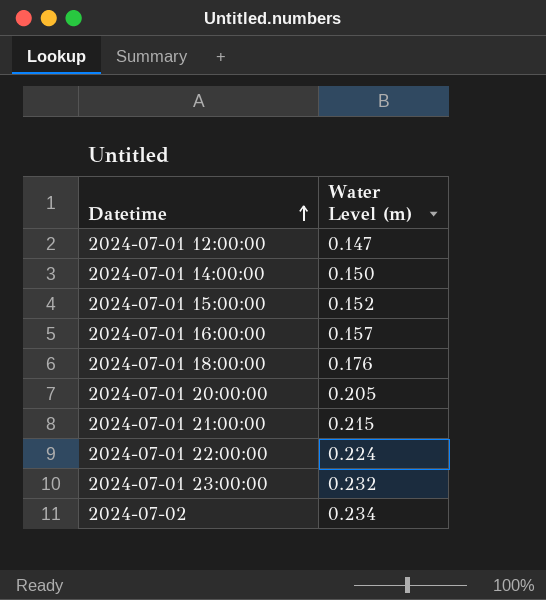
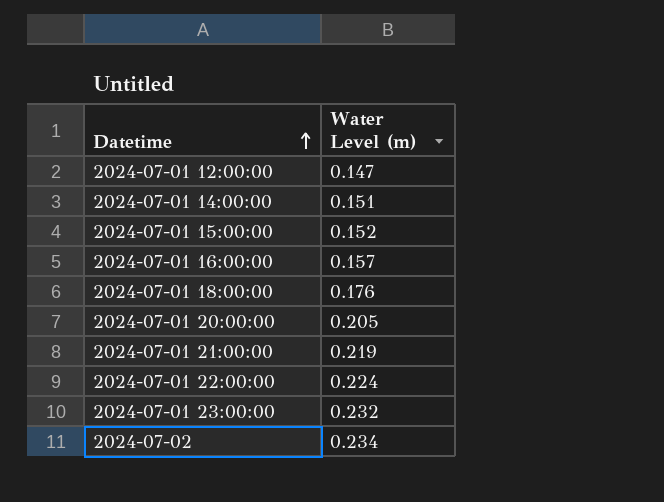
2024-07-01 14:00:00 | Water Level (m): 0.150 -> 0.151
2024-07-01 21:00:00 | Water Level (m): 0.215 -> 0.219

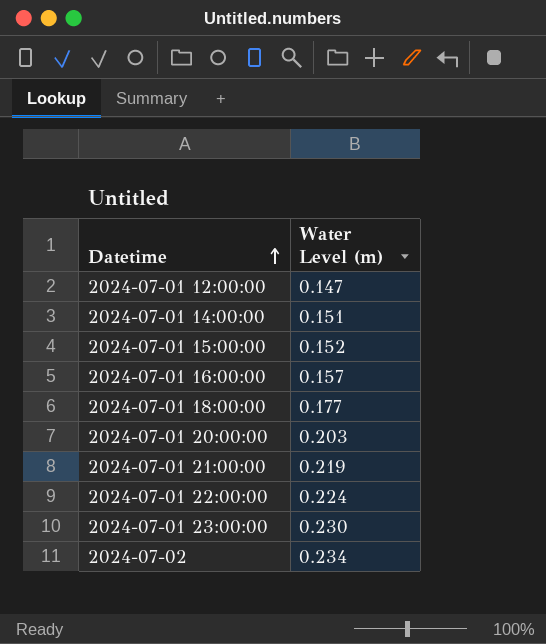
2024-07-01 18:00:00 | Water Level (m): 0.176 -> 0.177
2024-07-01 20:00:00 | Water Level (m): 0.205 -> 0.203
2024-07-01 23:00:00 | Water Level (m): 0.232 -> 0.230

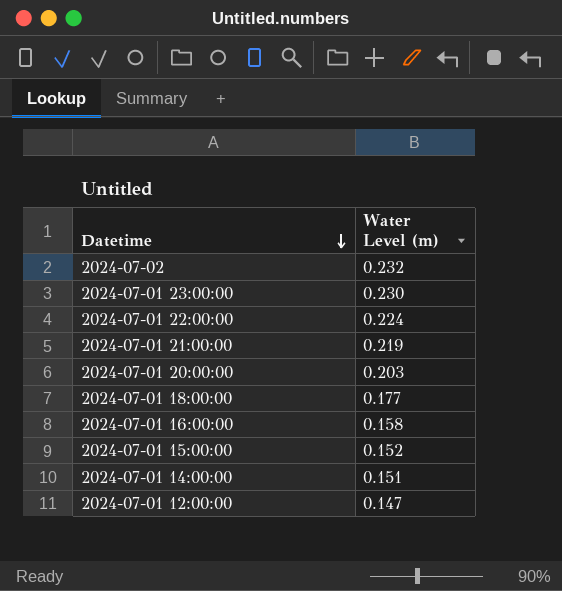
row order: Datetime ascending -> Datetime descending
2024-07-02 | Water Level (m): 0.234 -> 0.232
2024-07-01 16:00:00 | Water Level (m): 0.157 -> 0.158

